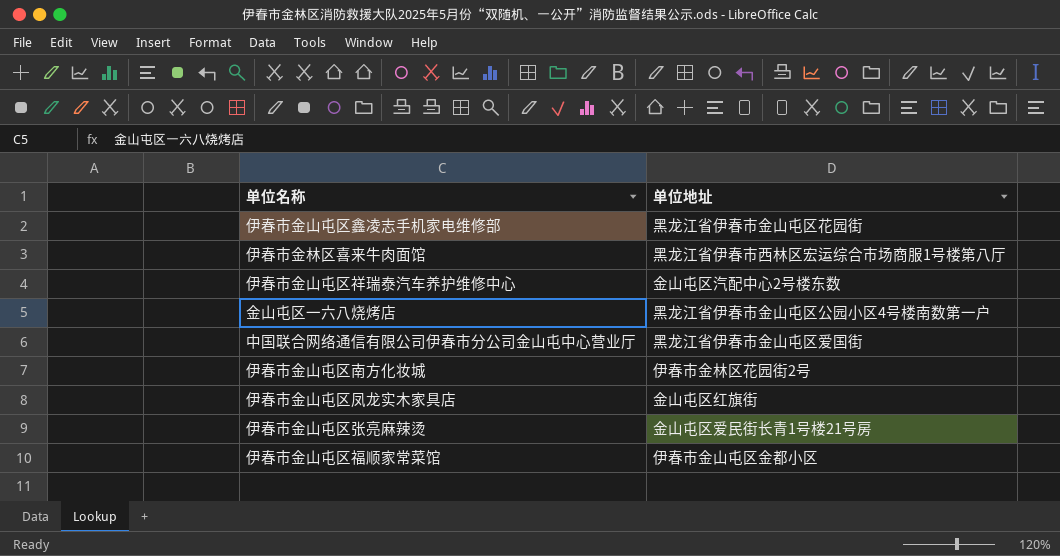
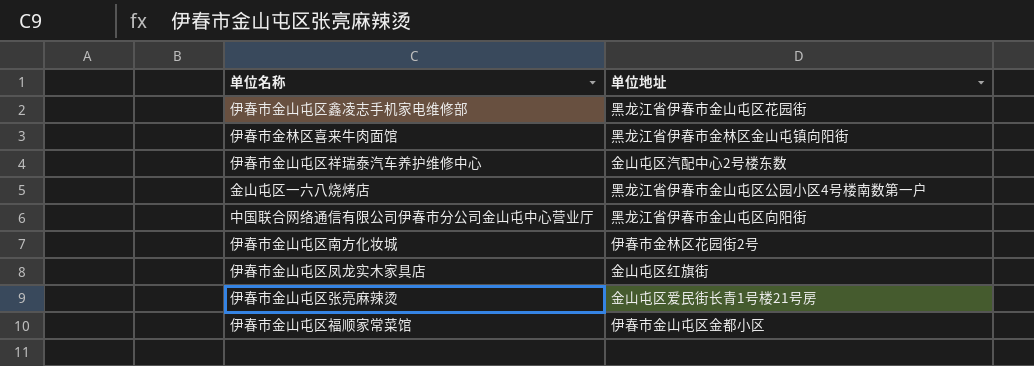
伊春市金林区喜来牛肉面馆 | 单位地址: 黑龙江省伊春市西林区宏运综合市场商服1号楼第八厅 -> 黑龙江省伊春市金林区金山屯镇向阳街
中国联合网络通信有限公司伊春市分公司金山屯中心营业厅 | 单位地址: 黑龙江省伊春市金山屯区爱国街 -> 黑龙江省伊春市金山屯区向阳街

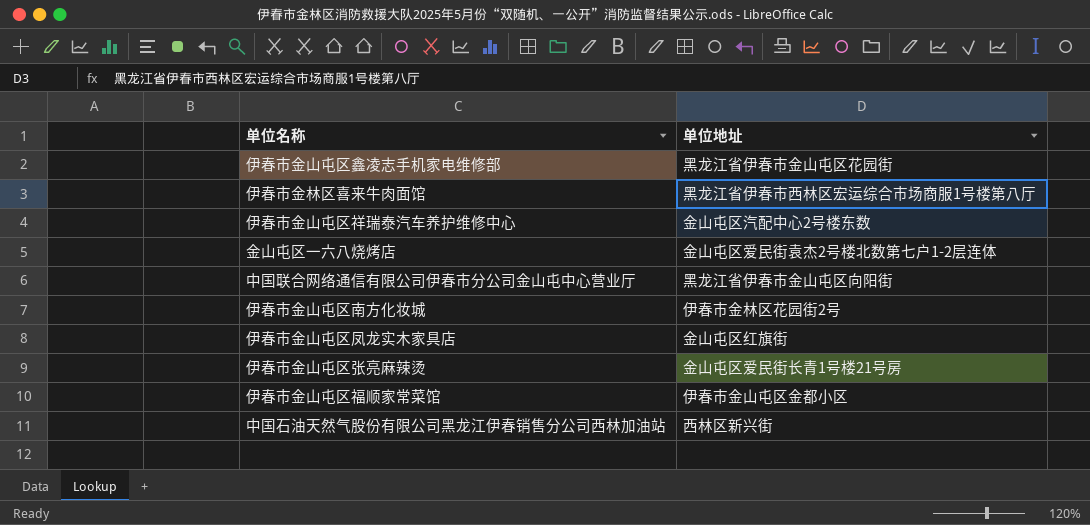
伊春市金林区喜来牛肉面馆 | 单位地址: 黑龙江省伊春市金林区金山屯镇向阳街 -> 黑龙江省伊春市西林区宏运综合市场商服1号楼第八厅
金山屯区一六八烧烤店 | 单位地址: 黑龙江省伊春市金山屯区公园小区4号楼南数第一户 -> 金山屯区爱民街袁杰2号楼北数第七户1-2层连体
row 中国石油天然气股份有限公司黑龙江伊春销售分公司西林加油站: none -> 西林区新兴街

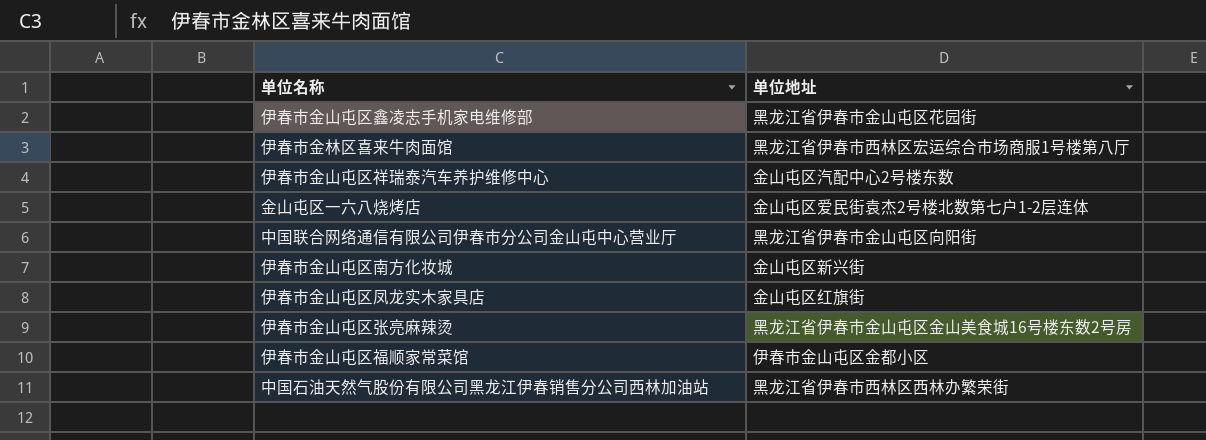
伊春市金山屯区南方化妆城 | 单位地址: 伊春市金林区花园街2号 -> 金山屯区新兴街
伊春市金山屯区张亮麻辣烫 | 单位地址: 金山屯区爱民街长青1号楼21号房 -> 黑龙江省伊春市金山屯区金山美食城16号楼东数2号房
中国石油天然气股份有限公司黑龙江伊春销售分公司西林加油站 | 单位地址: 西林区新兴街 -> 黑龙江省伊春市西林区西林办繁荣街

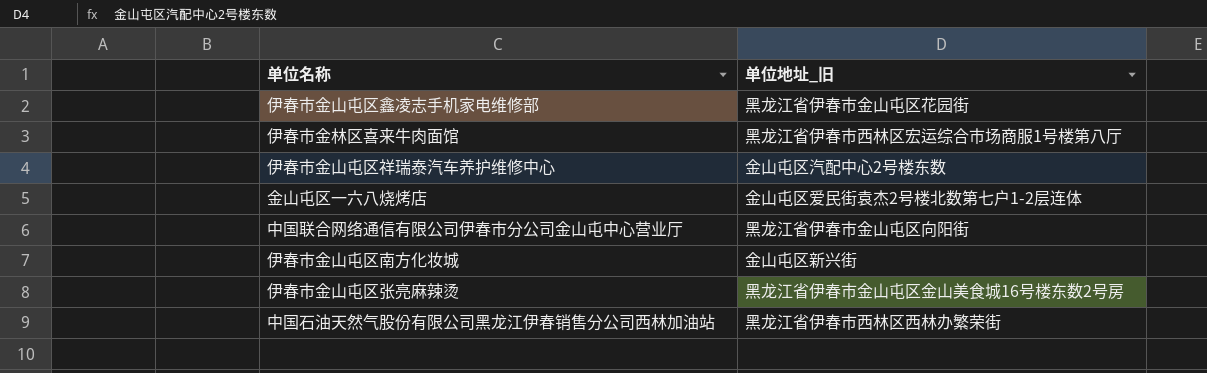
column name: 单位地址 -> 单位地址_旧
row 伊春市金山屯区凤龙实木家具店: 金山屯区红旗街 -> none
row 伊春市金山屯区福顺家常菜馆: 伊春市金山屯区金都小区 -> none

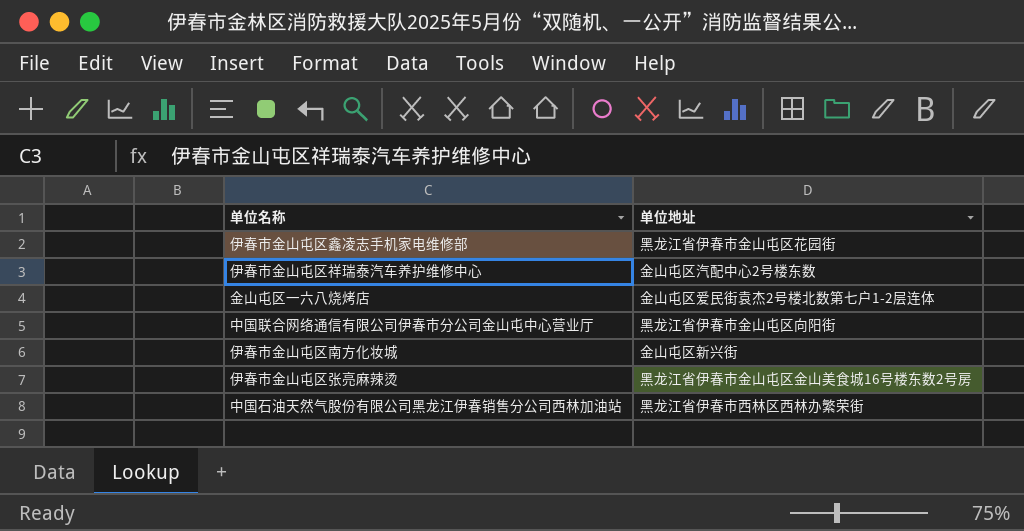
column name: 单位地址_旧 -> 单位地址
row 伊春市金林区喜来牛肉面馆: 黑龙江省伊春市西林区宏运综合市场商服1号楼第八厅 -> none

